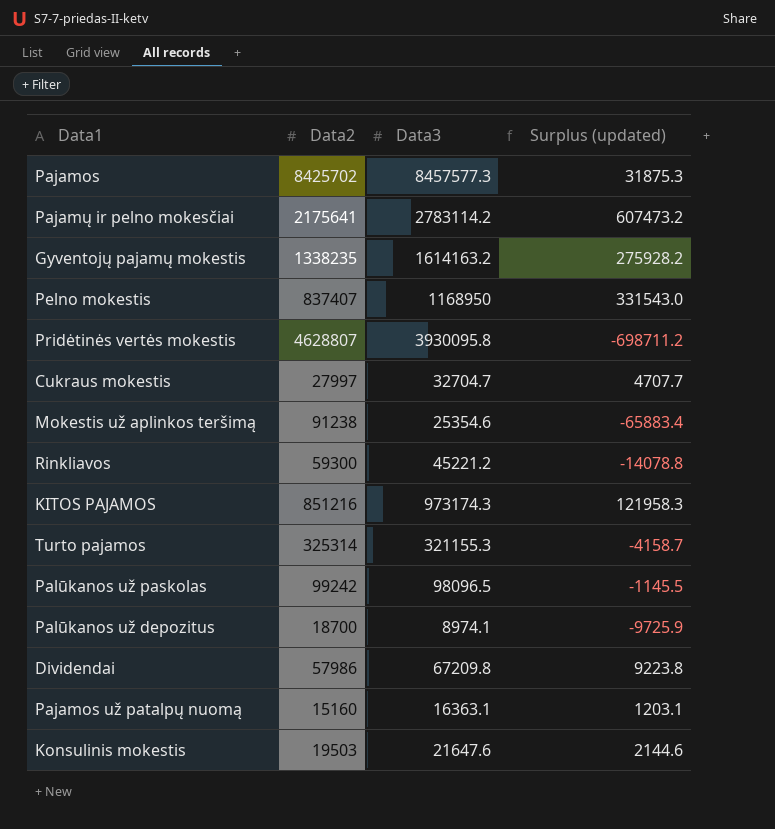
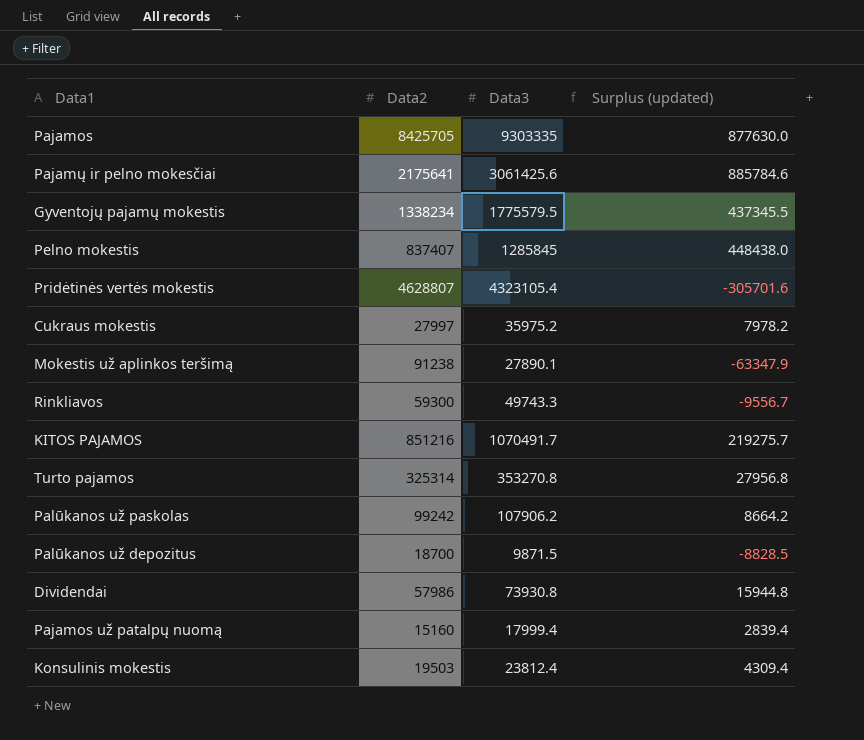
Pajamos | Data2: 8425702 -> 8425705
Pajamos | Data3: 8457577.3 -> 9303335
Pajamos | Surplus (updated): 31875.3 -> 877630.0
Pajamų ir pelno mokesčiai | Data3: 2783114.2 -> 3061425.6
Pajamų ir pelno mokesčiai | Surplus (updated): 607473.2 -> 885784.6
Gyventojų pajamų mokestis | Data2: 1338235 -> 1338234
Gyventojų pajamų mokestis | Data3: 1614163.2 -> 1775579.5
Gyventojų pajamų mokestis | Surplus (updated): 275928.2 -> 437345.5
Pelno mokestis | Data3: 1168950 -> 1285845
Pelno mokestis | Surplus (updated): 331543.0 -> 448438.0
Pridėtinės vertės mokestis | Data3: 3930095.8 -> 4323105.4
Pridėtinės vertės mokestis | Surplus (updated): -698711.2 -> -305701.6
Cukraus mokestis | Data3: 32704.7 -> 35975.2
Cukraus mokestis | Surplus (updated): 4707.7 -> 7978.2
Mokestis už aplinkos teršimą | Data3: 25354.6 -> 27890.1
Mokestis už aplinkos teršimą | Surplus (updated): -65883.4 -> -63347.9
Rinkliavos | Data3: 45221.2 -> 49743.3
Rinkliavos | Surplus (updated): -14078.8 -> -9556.7
KITOS PAJAMOS | Data3: 973174.3 -> 1070491.7
KITOS PAJAMOS | Surplus (updated): 121958.3 -> 219275.7
Turto pajamos | Data3: 321155.3 -> 353270.8
Turto pajamos | Surplus (updated): -4158.7 -> 27956.8
Palūkanos už paskolas | Data3: 98096.5 -> 107906.2
Palūkanos už paskolas | Surplus (updated): -1145.5 -> 8664.2
Palūkanos už depozitus | Data3: 8974.1 -> 9871.5
Palūkanos už depozitus | Surplus (updated): -9725.9 -> -8828.5
Dividendai | Data3: 67209.8 -> 73930.8
Dividendai | Surplus (updated): 9223.8 -> 15944.8
Pajamos už patalpų nuomą | Data3: 16363.1 -> 17999.4
Pajamos už patalpų nuomą | Surplus (updated): 1203.1 -> 2839.4
Konsulinis mokestis | Data3: 21647.6 -> 23812.4
Konsulinis mokestis | Surplus (updated): 2144.6 -> 4309.4

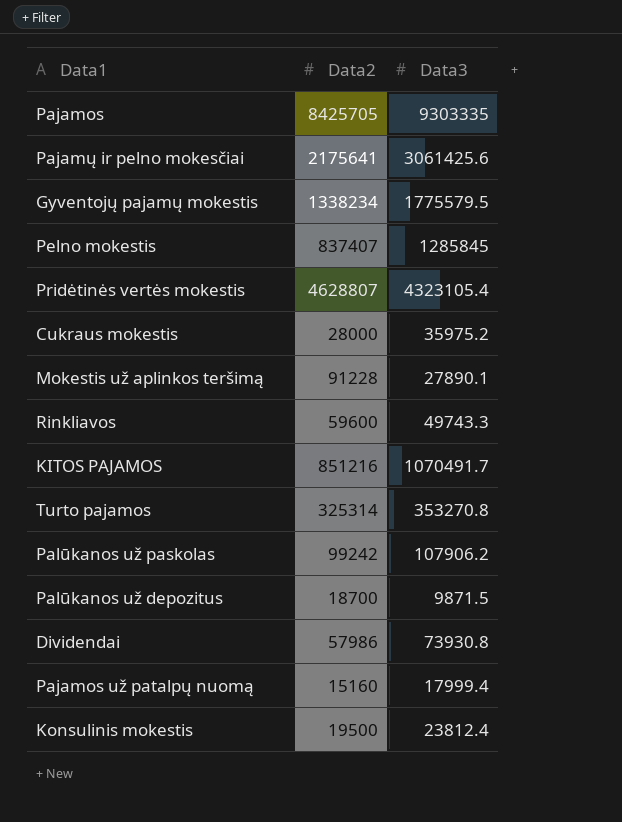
column Surplus (updated) | formula: [Data3] - [Data2] -> none
Cukraus mokestis | Data2: 27997 -> 28000
Mokestis už aplinkos teršimą | Data2: 91238 -> 91228
Rinkliavos | Data2: 59300 -> 59600
Konsulinis mokestis | Data2: 19503 -> 19500

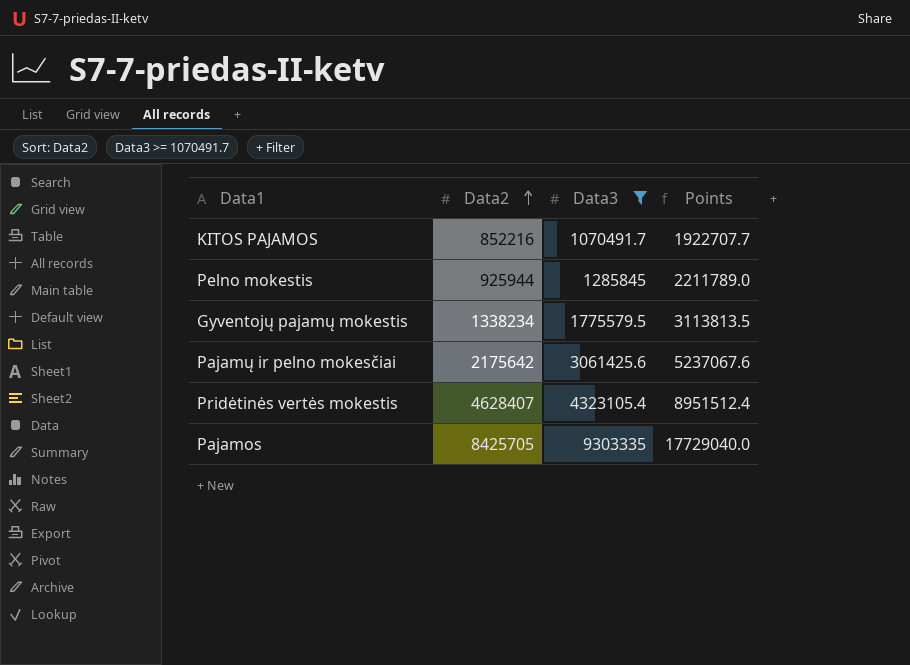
filter: none -> Data3 >= 1070491.7
row order: none -> Data2 ascending
column Points | formula: none -> [Data2] + [Data3]
KITOS PAJAMOS | Data2: 851216 -> 852216
Pelno mokestis | Data2: 837407 -> 925944
Pajamų ir pelno mokesčiai | Data2: 2175641 -> 2175642
Pridėtinės vertės mokestis | Data2: 4628807 -> 4628407

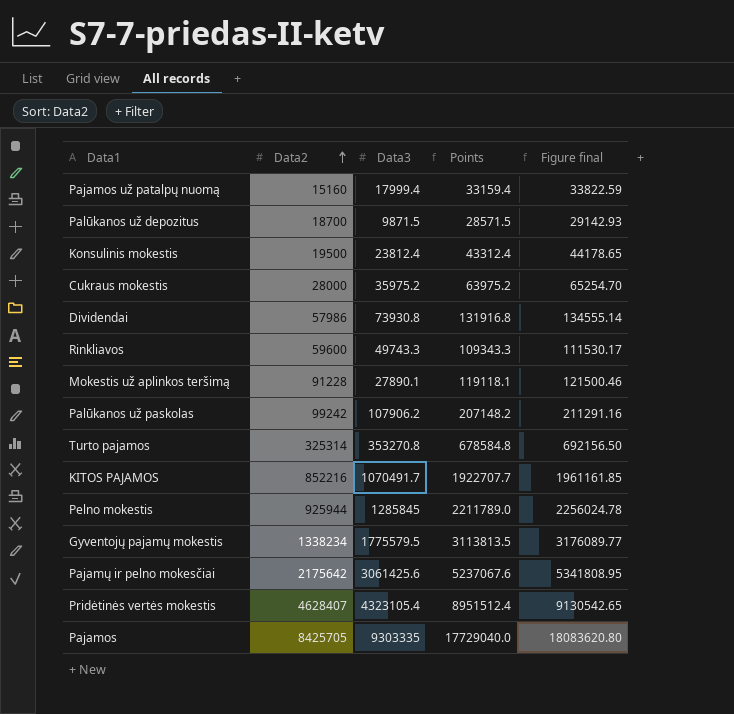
filter: Data3 >= 1070491.7 -> none
column Figure final | formula: none -> [Points] * 1.02

